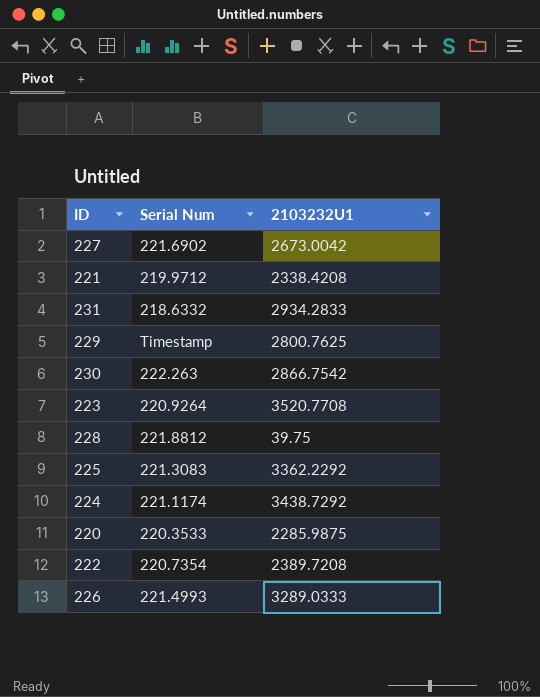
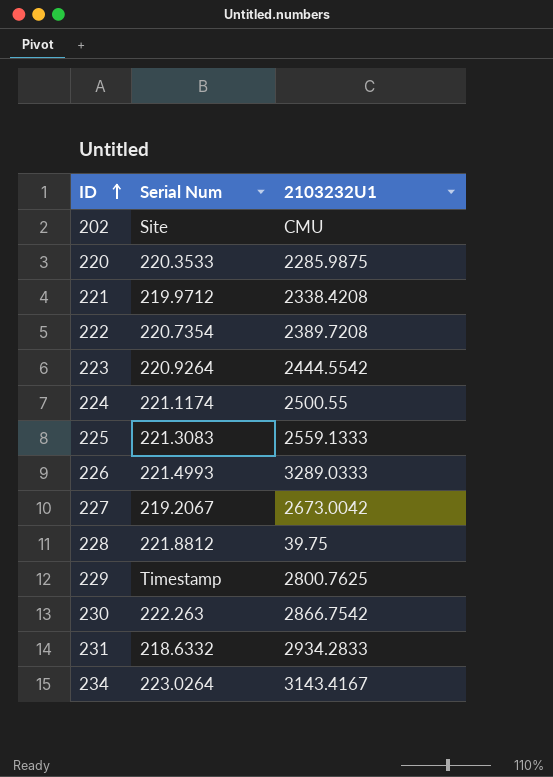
row order: none -> ID ascending
row 202: none -> Site | CMU
223 | 2103232U1: 3520.7708 -> 2444.5542
224 | 2103232U1: 3438.7292 -> 2500.55
225 | 2103232U1: 3362.2292 -> 2559.1333
227 | Serial Num: 221.6902 -> 219.2067
row 234: none -> 223.0264 | 3143.4167

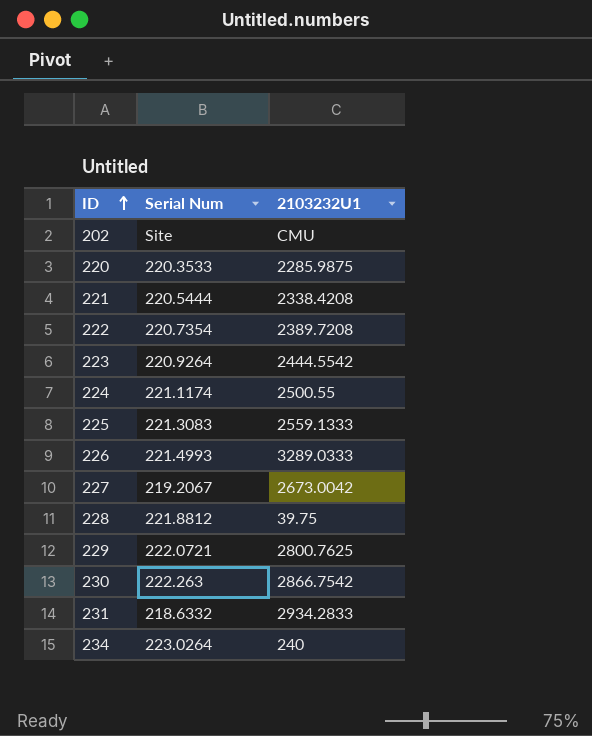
221 | Serial Num: 219.9712 -> 220.5444
229 | Serial Num: Timestamp -> 222.0721
234 | 2103232U1: 3143.4167 -> 240

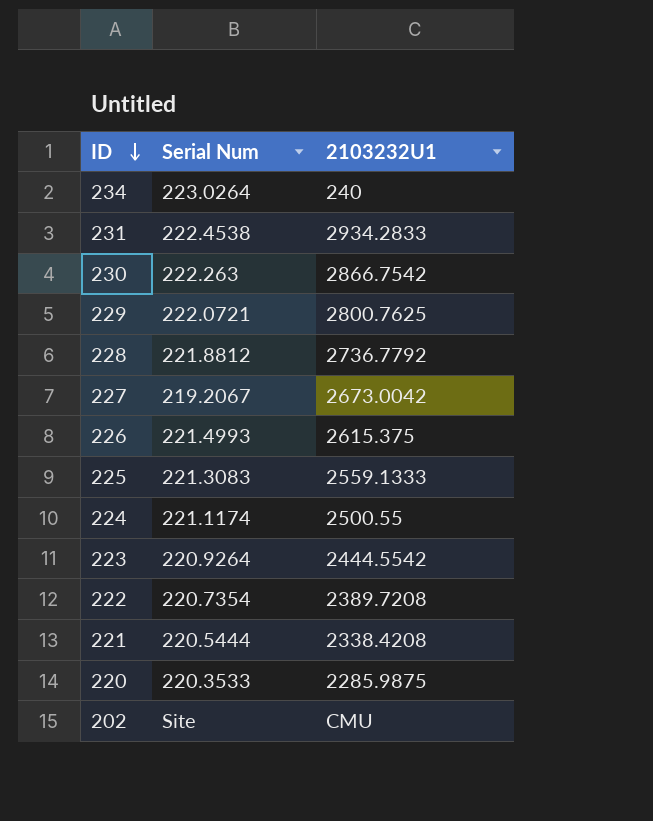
row order: ID ascending -> ID descending
231 | Serial Num: 218.6332 -> 222.4538
228 | 2103232U1: 39.75 -> 2736.7792
226 | 2103232U1: 3289.0333 -> 2615.375

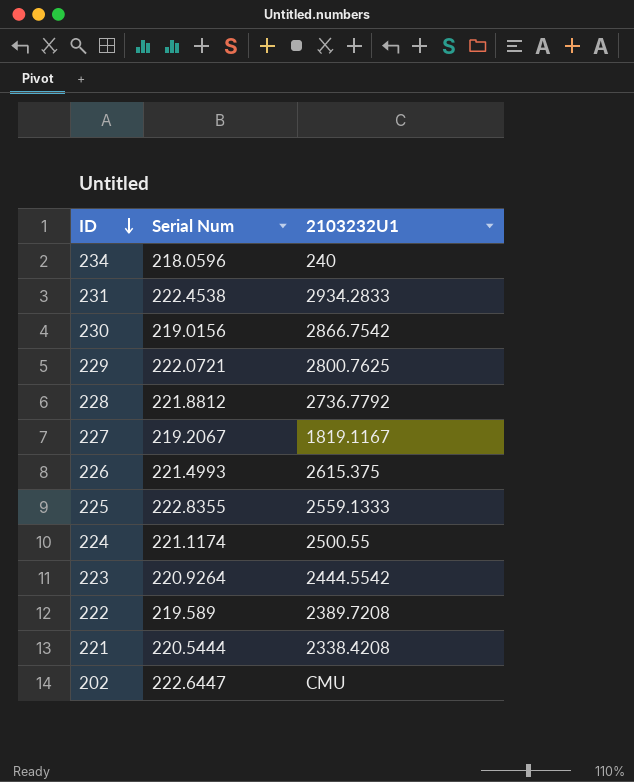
row 220: 220.3533 | 2285.9875 -> none
234 | Serial Num: 223.0264 -> 218.0596
230 | Serial Num: 222.263 -> 219.0156
227 | 2103232U1: 2673.0042 -> 1819.1167
225 | Serial Num: 221.3083 -> 222.8355
222 | Serial Num: 220.7354 -> 219.589
202 | Serial Num: Site -> 222.6447

